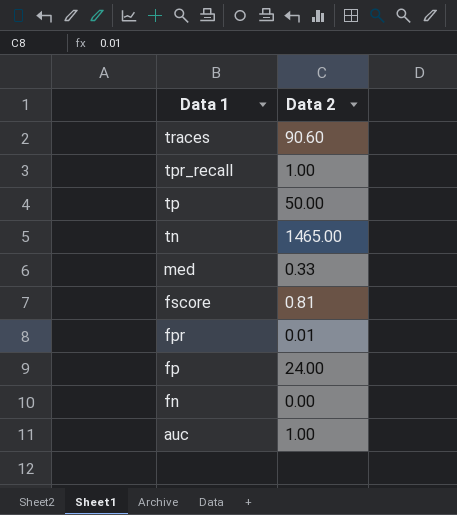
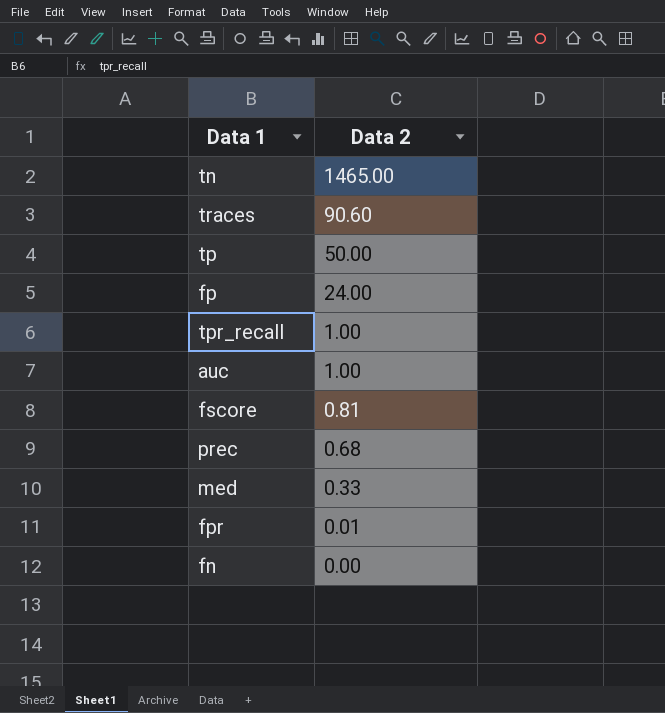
row order: Data 1 descending -> Data 2 descending
row prec: none -> 0.68

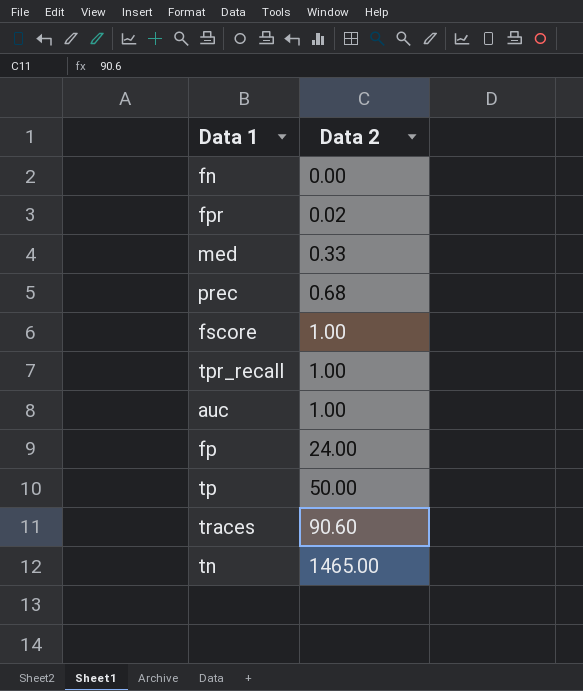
row order: Data 2 descending -> Data 2 ascending
fpr | Data 2: 0.01 -> 0.02
fscore | Data 2: 0.81 -> 1.00

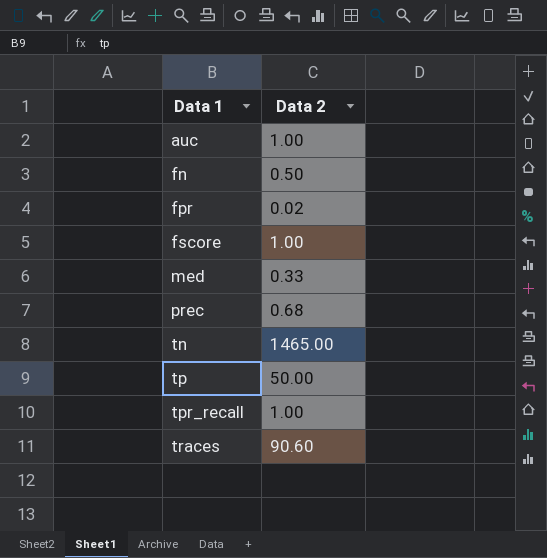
row order: Data 2 ascending -> Data 1 ascending
row fp: 24.00 -> none
fn | Data 2: 0.00 -> 0.50

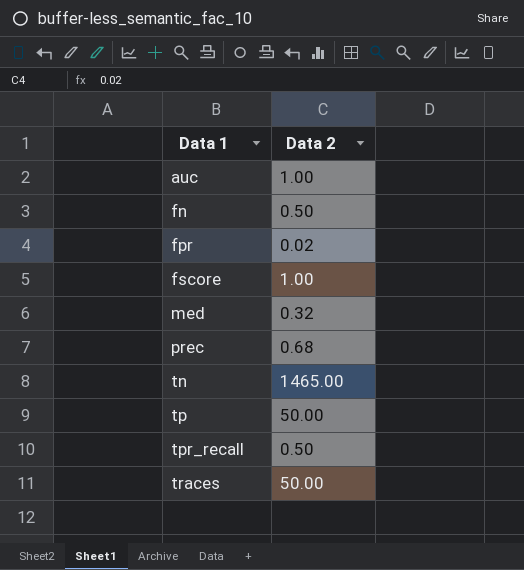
med | Data 2: 0.33 -> 0.32
tpr_recall | Data 2: 1.00 -> 0.50
traces | Data 2: 90.60 -> 50.00

